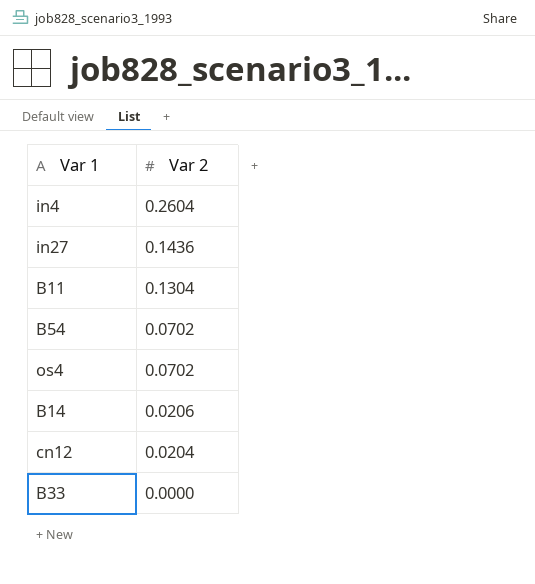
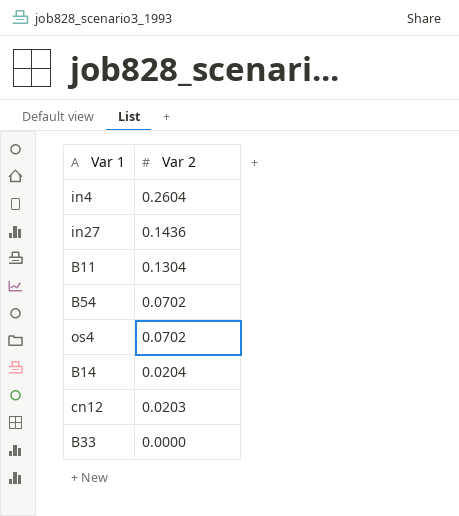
B14 | Var 2: 0.0206 -> 0.0204
cn12 | Var 2: 0.0204 -> 0.0203

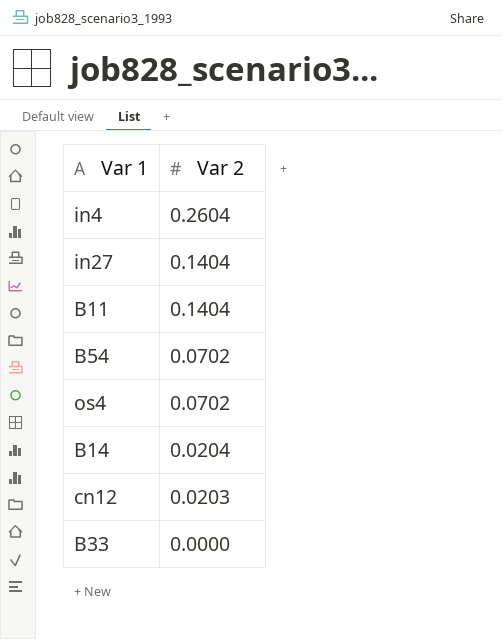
in27 | Var 2: 0.1436 -> 0.1404
B11 | Var 2: 0.1304 -> 0.1404

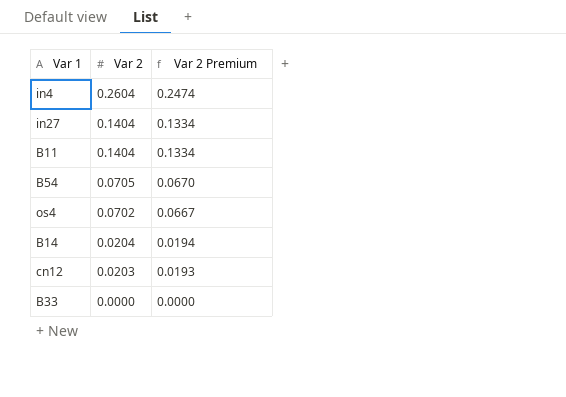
column Var 2 Premium | formula: none -> [Var 2] * 0.95
B54 | Var 2: 0.0702 -> 0.0705

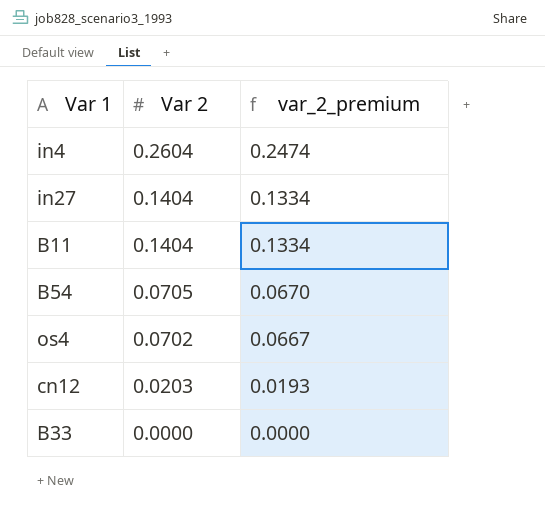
column name: Var 2 Premium -> var_2_premium
row B14: 0.0204 | 0.0194 -> none

